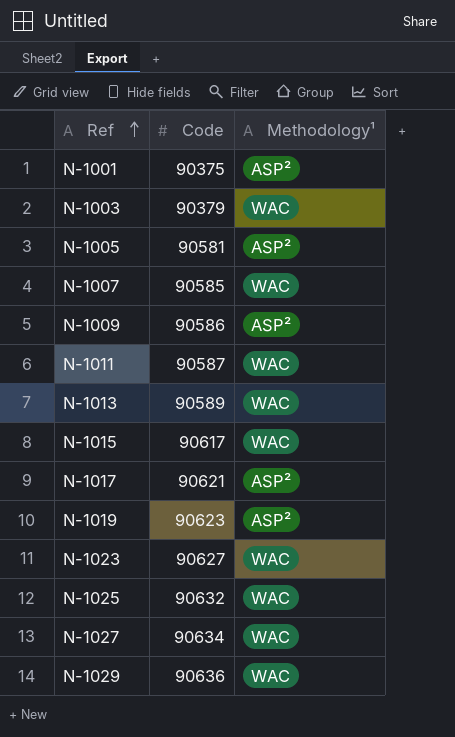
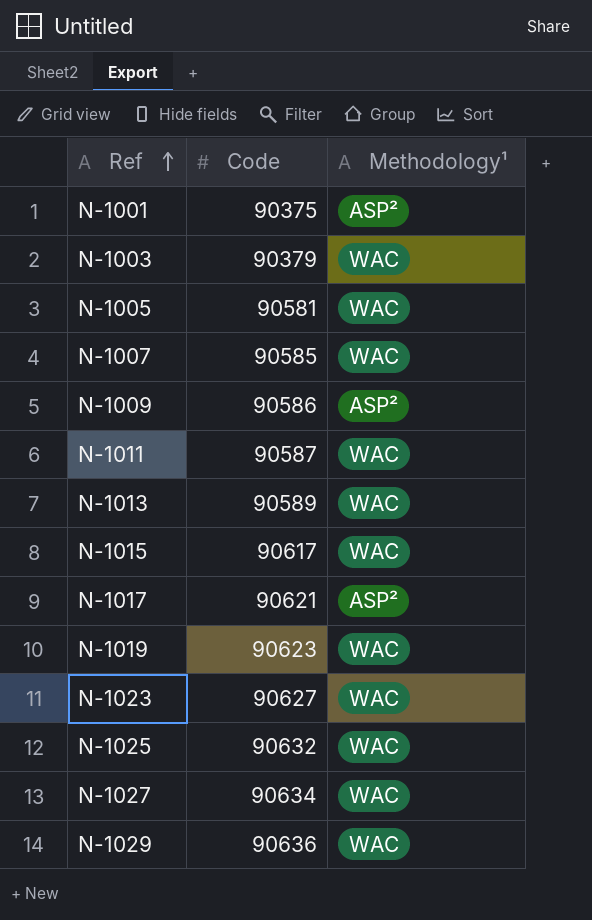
N-1005 | Methodology¹: ASP² -> WAC
N-1019 | Methodology¹: ASP² -> WAC

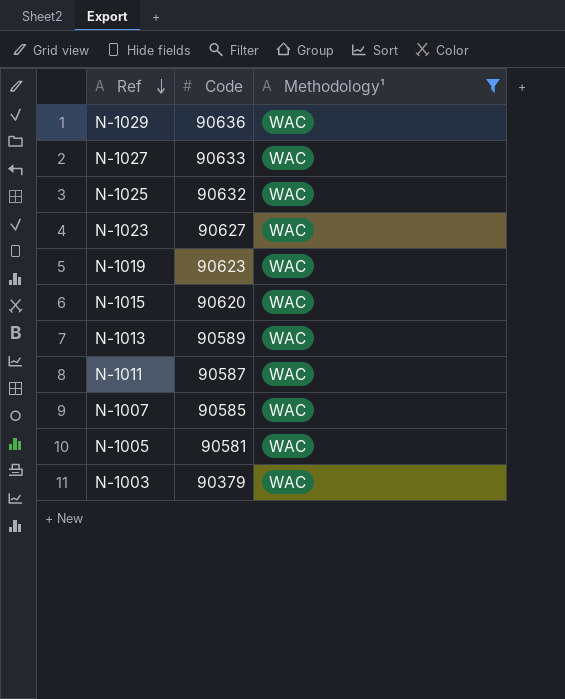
filter: none -> Methodology¹ = WAC
row order: Ref ascending -> Ref descending
N-1027 | Code: 90634 -> 90633
N-1015 | Code: 90617 -> 90620

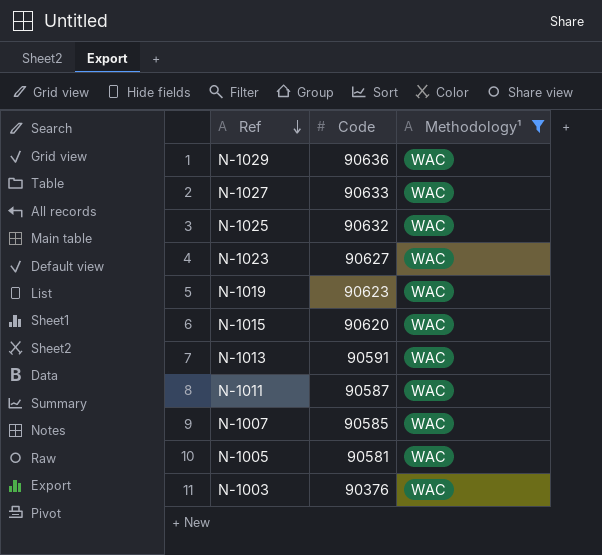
N-1013 | Code: 90589 -> 90591
N-1003 | Code: 90379 -> 90376

